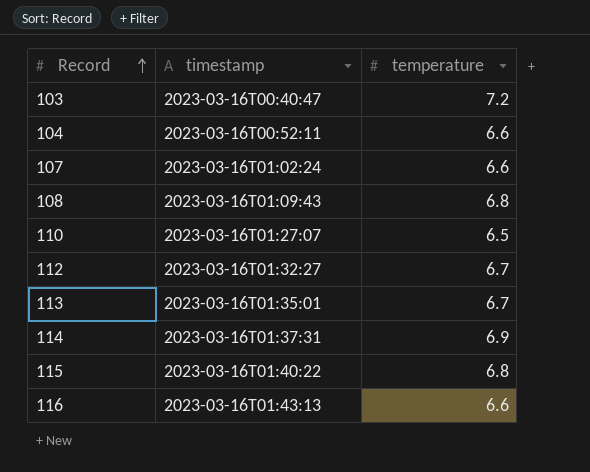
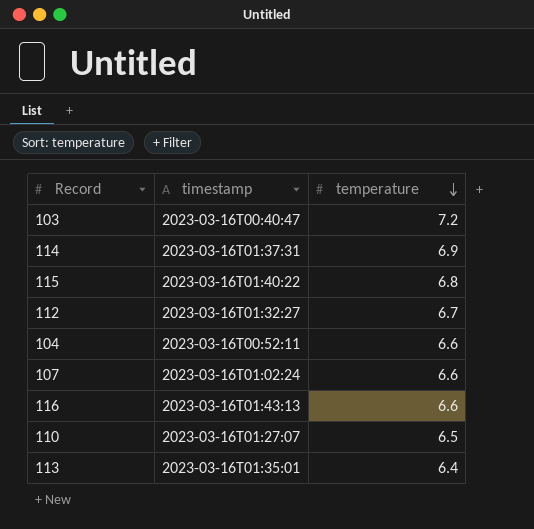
row order: Record ascending -> temperature descending
row 108: 2023-03-16T01:09:43 | 6.8 -> none
113 | temperature: 6.7 -> 6.4

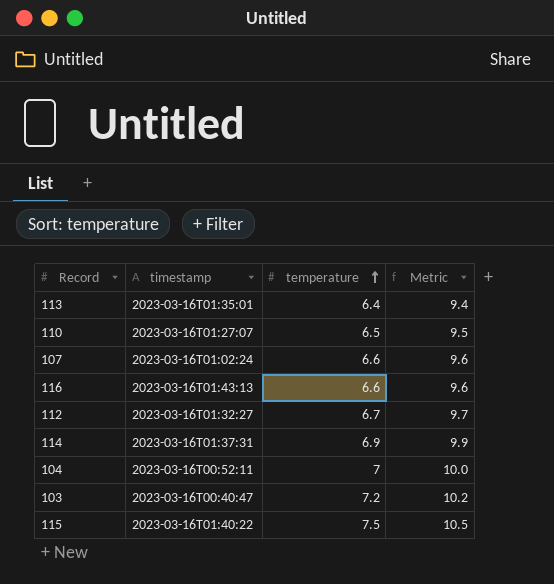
row order: temperature descending -> temperature ascending
column Metric | formula: none -> [temperature] + 3
104 | temperature: 6.6 -> 7
115 | temperature: 6.8 -> 7.5

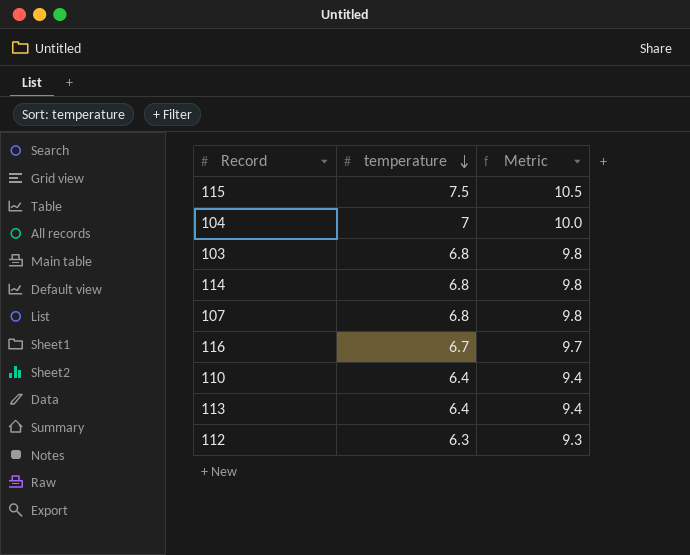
row order: temperature ascending -> temperature descending
column timestamp | position: 2 -> none
103 | temperature: 7.2 -> 6.8
103 | Metric: 10.2 -> 9.8
114 | temperature: 6.9 -> 6.8
114 | Metric: 9.9 -> 9.8
107 | temperature: 6.6 -> 6.8
107 | Metric: 9.6 -> 9.8
116 | temperature: 6.6 -> 6.7
116 | Metric: 9.6 -> 9.7
110 | temperature: 6.5 -> 6.4
110 | Metric: 9.5 -> 9.4
112 | temperature: 6.7 -> 6.3
112 | Metric: 9.7 -> 9.3

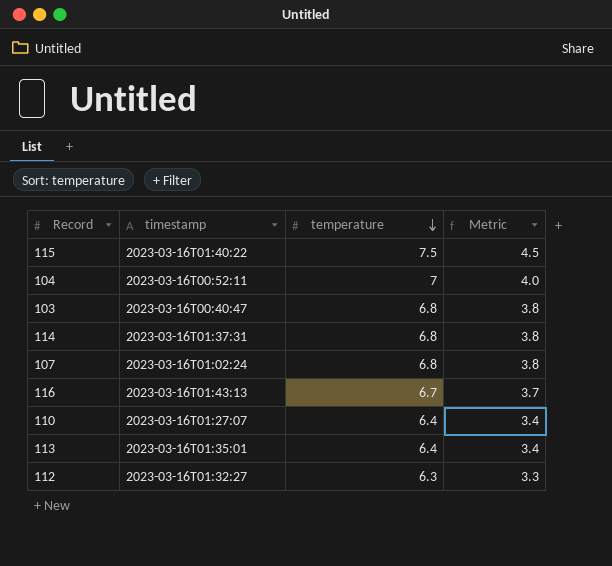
column timestamp | position: none -> 2
column Metric | formula: [temperature] + 3 -> [temperature] - 3

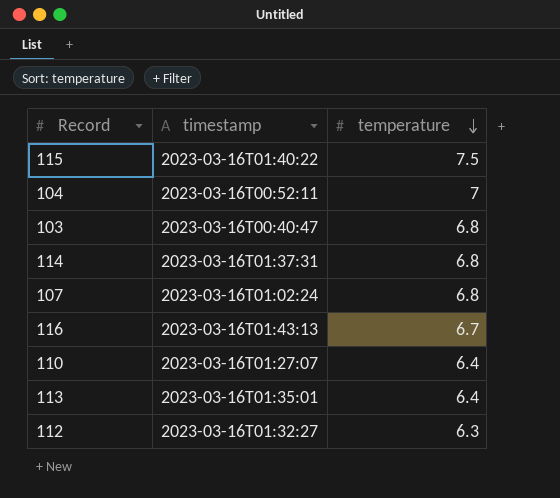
column Metric | formula: [temperature] - 3 -> none

